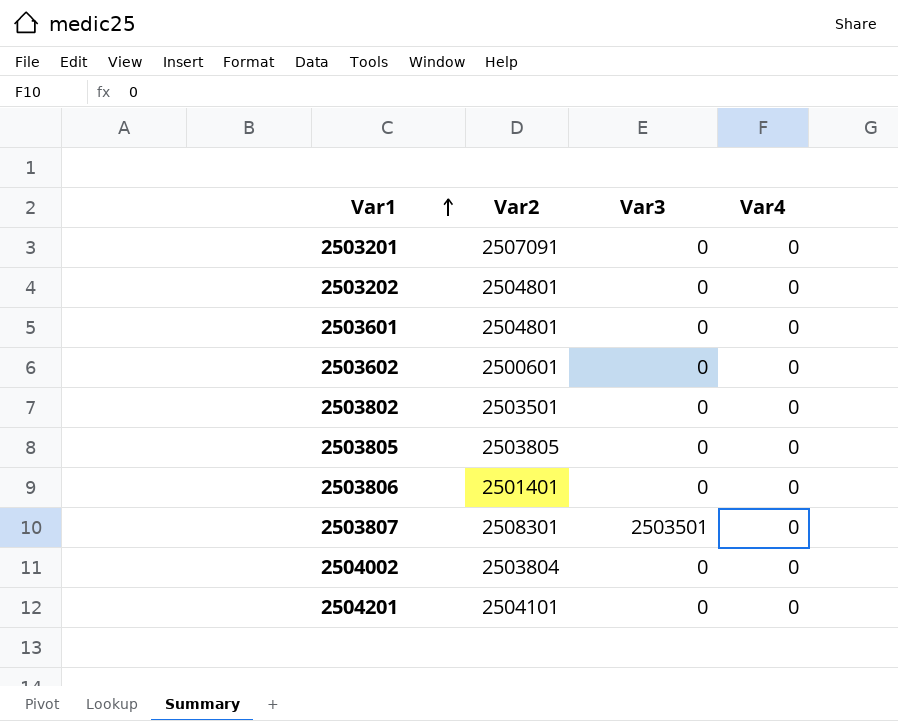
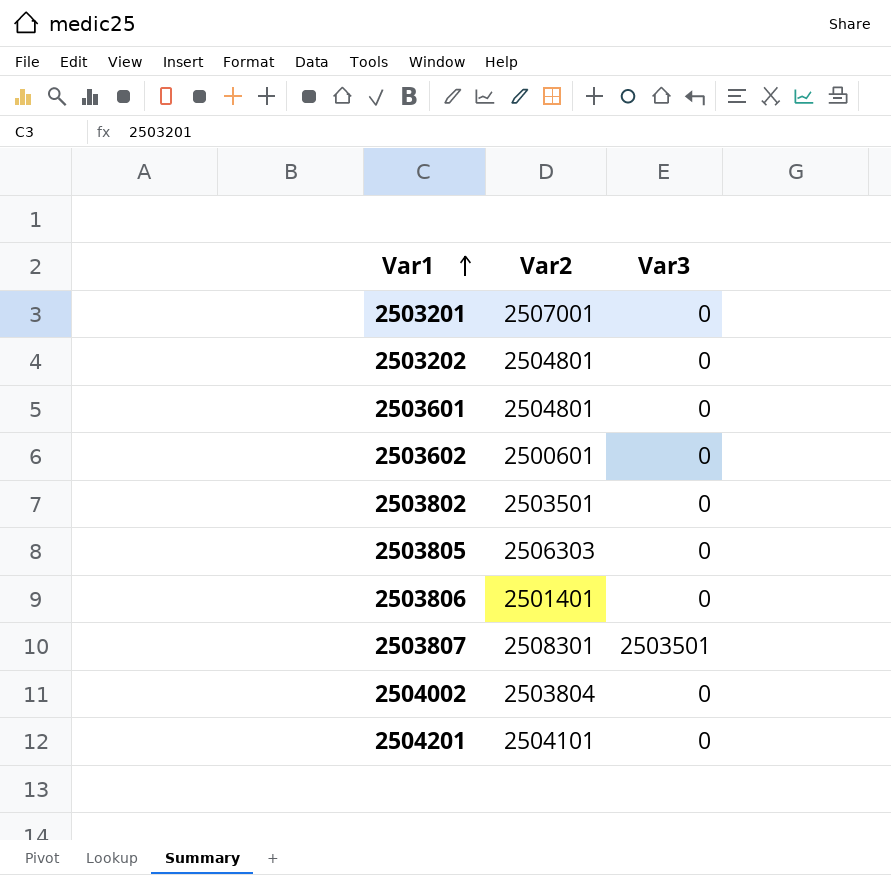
column Var4 | position: 4 -> none
2503201 | Var2: 2507091 -> 2507001
2503805 | Var2: 2503805 -> 2506303

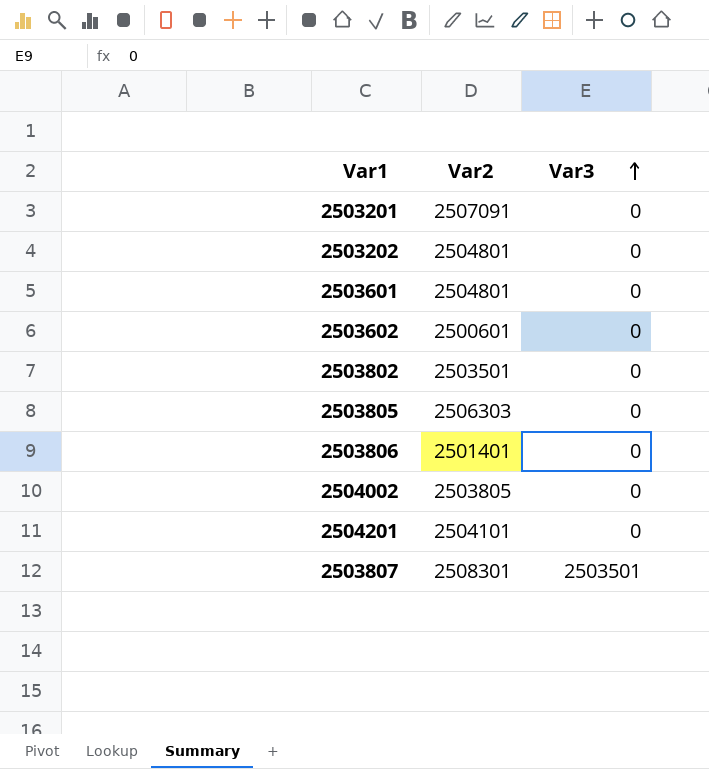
row order: Var1 ascending -> Var3 ascending
2503201 | Var2: 2507001 -> 2507091
2504002 | Var2: 2503804 -> 2503805

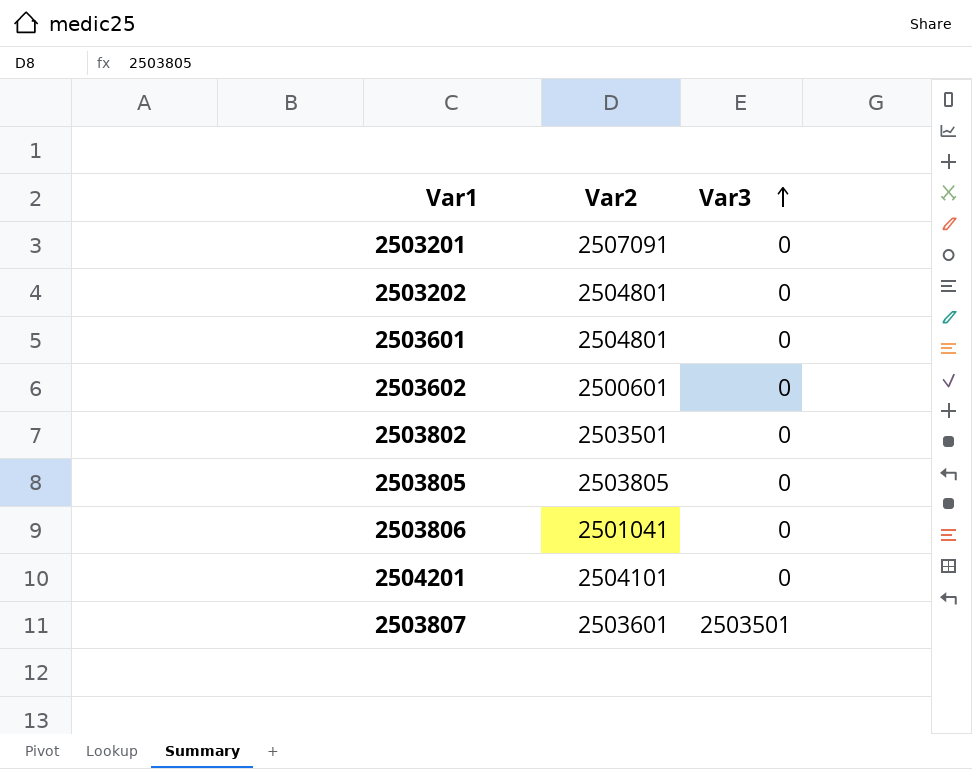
row 2504002: 2503805 | 0 -> none
2503805 | Var2: 2506303 -> 2503805
2503806 | Var2: 2501401 -> 2501041
2503807 | Var2: 2508301 -> 2503601

